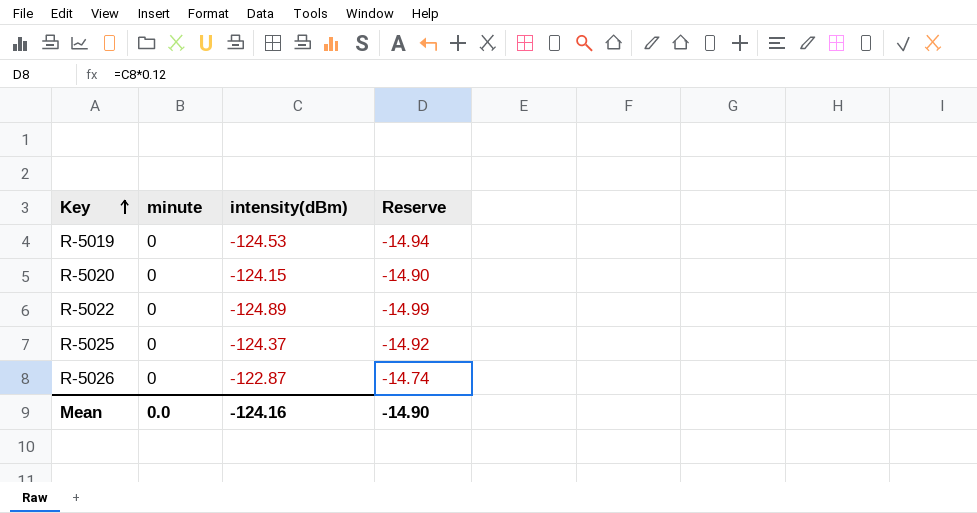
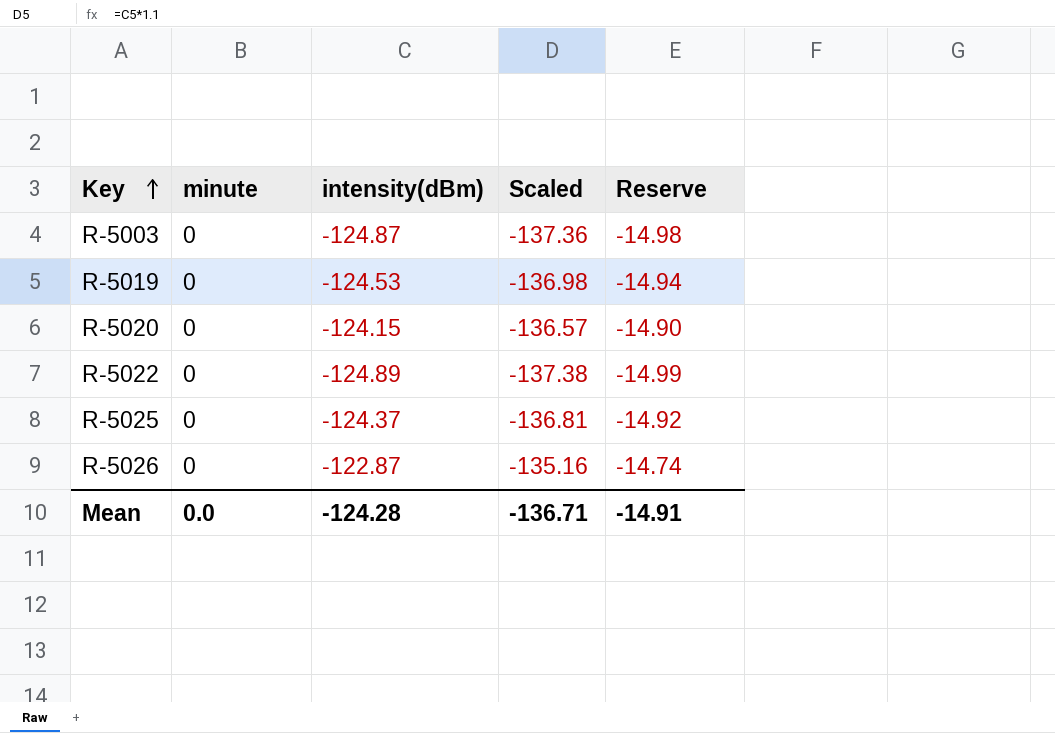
column Scaled | formula: none -> [intensity(dBm)] * 1.1
row R-5003: none -> 0 | -124.87 | -137.36 | -14.98
Mean | intensity(dBm): -124.16 -> -124.28
Mean | Reserve: -14.90 -> -14.91

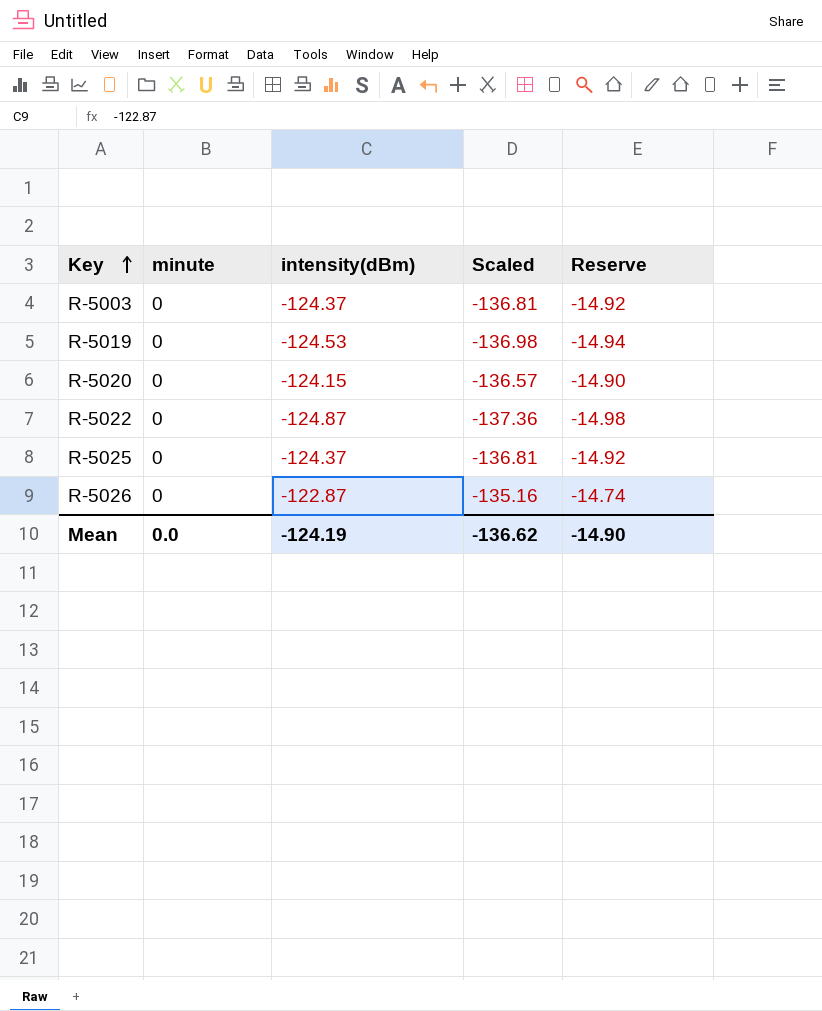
R-5003 | intensity(dBm): -124.87 -> -124.37
R-5003 | Scaled: -137.36 -> -136.81
R-5003 | Reserve: -14.98 -> -14.92
R-5022 | intensity(dBm): -124.89 -> -124.87
R-5022 | Scaled: -137.38 -> -137.36
R-5022 | Reserve: -14.99 -> -14.98
Mean | intensity(dBm): -124.28 -> -124.19
Mean | Scaled: -136.71 -> -136.62
Mean | Reserve: -14.91 -> -14.90

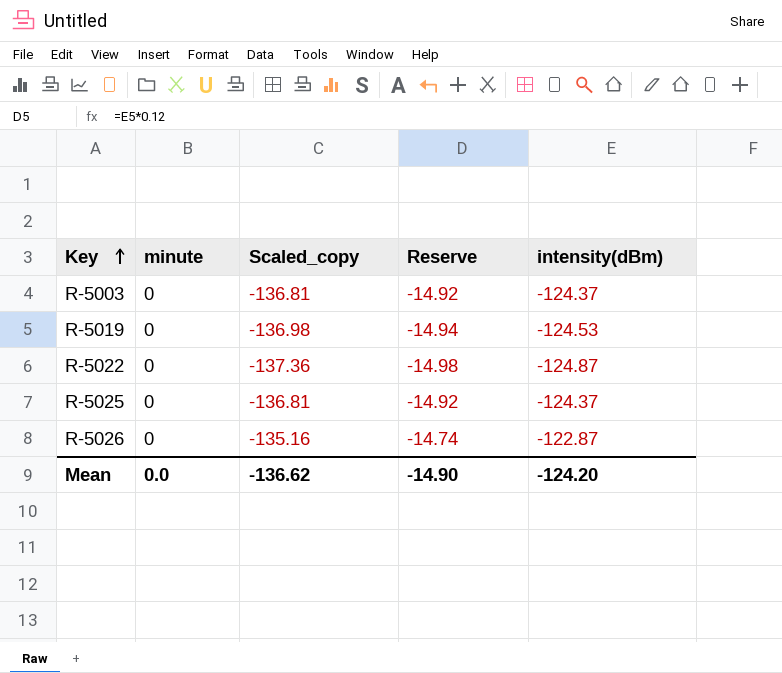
column name: Scaled -> Scaled_copy
column intensity(dBm) | position: 3 -> 5
row R-5020: 0 | -124.15 | -136.57 | -14.90 -> none
Mean | intensity(dBm): -124.19 -> -124.20

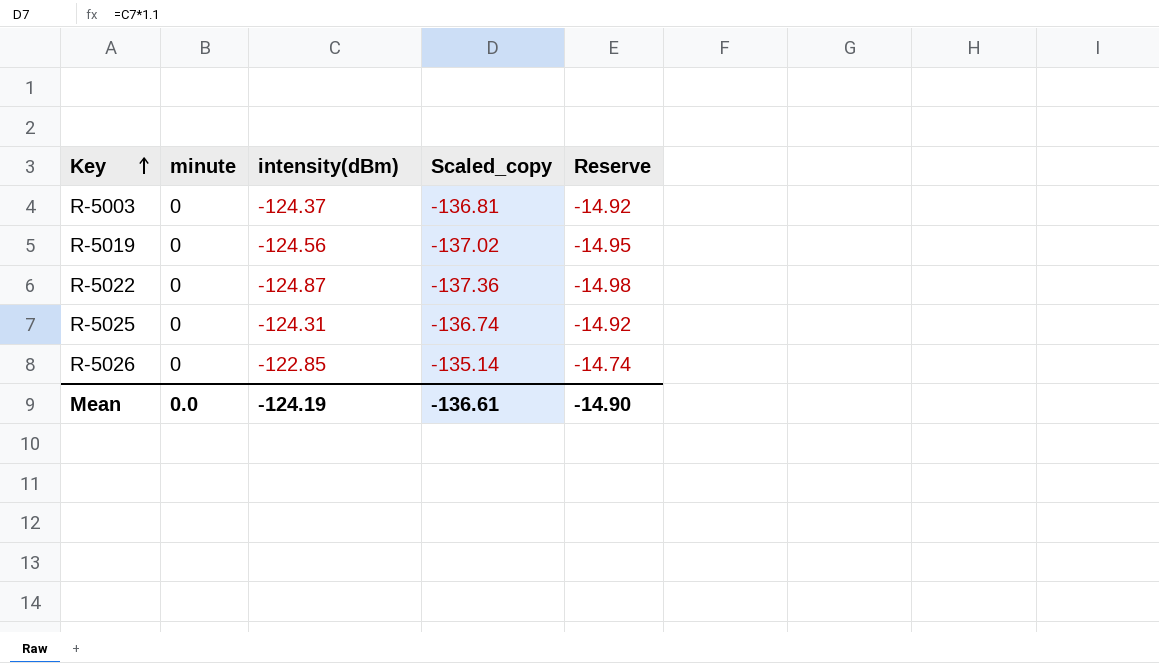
column intensity(dBm) | position: 5 -> 3
R-5019 | intensity(dBm): -124.53 -> -124.56
R-5019 | Scaled_copy: -136.98 -> -137.02
R-5019 | Reserve: -14.94 -> -14.95
R-5025 | intensity(dBm): -124.37 -> -124.31
R-5025 | Scaled_copy: -136.81 -> -136.74
R-5026 | intensity(dBm): -122.87 -> -122.85
R-5026 | Scaled_copy: -135.16 -> -135.14
Mean | intensity(dBm): -124.20 -> -124.19
Mean | Scaled_copy: -136.62 -> -136.61

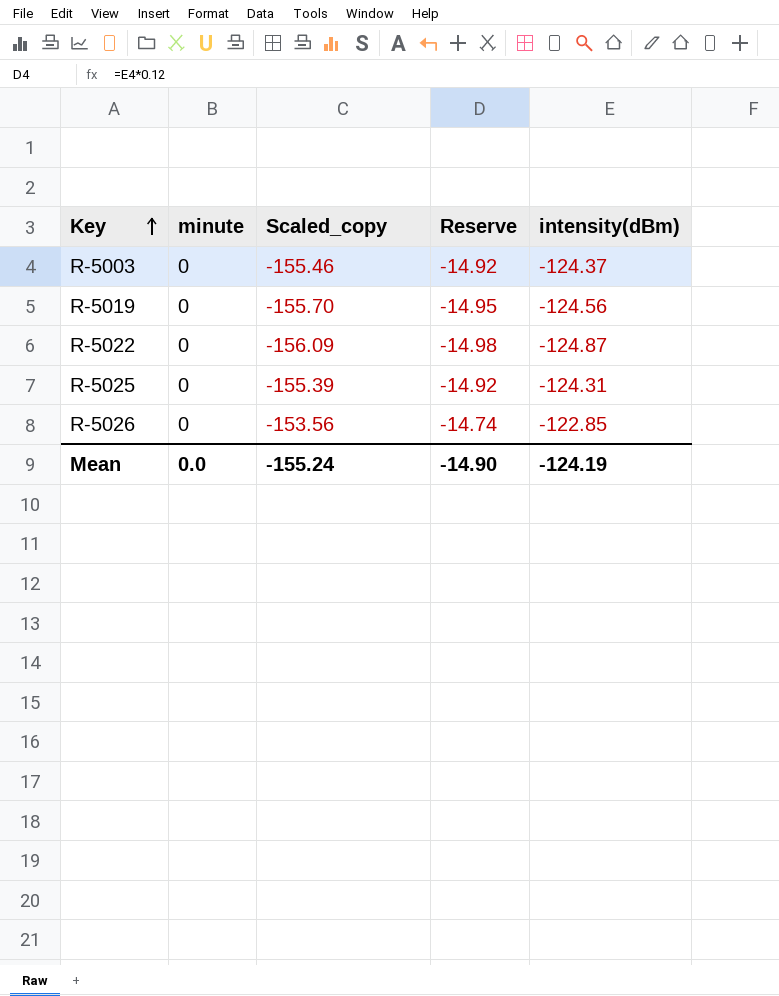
column Scaled_copy | formula: [intensity(dBm)] * 1.1 -> [intensity(dBm)] * 1.25
column intensity(dBm) | position: 3 -> 5
Mean | Scaled_copy: -136.61 -> -155.24

